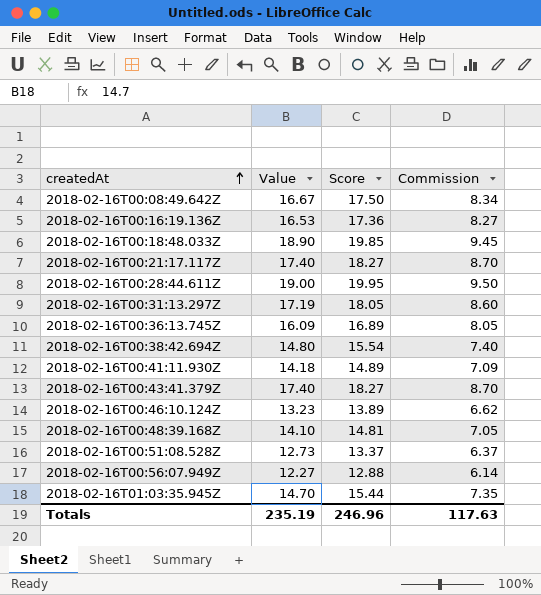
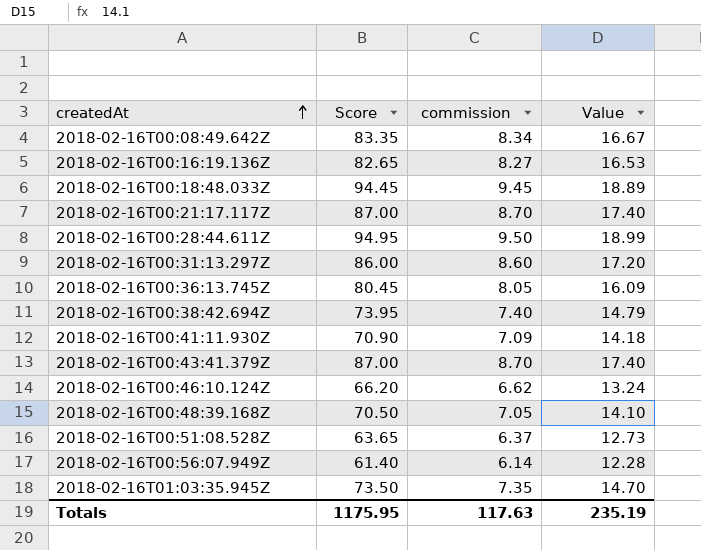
column Score | formula: [Value] * 1.05 -> [Value] * 5
column name: Commission -> commission
column Value | position: 2 -> 4
2018-02-16T00:18:48.033Z | Value: 18.90 -> 18.89
2018-02-16T00:28:44.611Z | Value: 19.00 -> 18.99
2018-02-16T00:31:13.297Z | Value: 17.19 -> 17.20
2018-02-16T00:38:42.694Z | Value: 14.80 -> 14.79
2018-02-16T00:46:10.124Z | Value: 13.23 -> 13.24
2018-02-16T00:56:07.949Z | Value: 12.27 -> 12.28
Totals | Score: 246.96 -> 1175.95

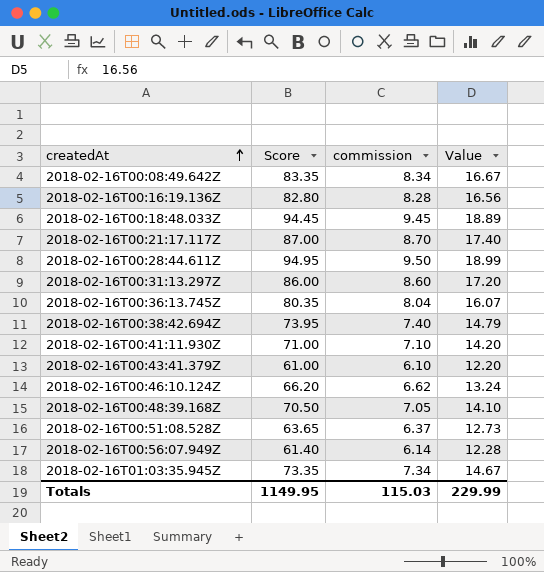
2018-02-16T00:16:19.136Z | Score: 82.65 -> 82.80
2018-02-16T00:16:19.136Z | commission: 8.27 -> 8.28
2018-02-16T00:16:19.136Z | Value: 16.53 -> 16.56
2018-02-16T00:36:13.745Z | Score: 80.45 -> 80.35
2018-02-16T00:36:13.745Z | commission: 8.05 -> 8.04
2018-02-16T00:36:13.745Z | Value: 16.09 -> 16.07
2018-02-16T00:41:11.930Z | Score: 70.90 -> 71.00
2018-02-16T00:41:11.930Z | commission: 7.09 -> 7.10
2018-02-16T00:41:11.930Z | Value: 14.18 -> 14.20
2018-02-16T00:43:41.379Z | Score: 87.00 -> 61.00
2018-02-16T00:43:41.379Z | commission: 8.70 -> 6.10
2018-02-16T00:43:41.379Z | Value: 17.40 -> 12.20
2018-02-16T01:03:35.945Z | Score: 73.50 -> 73.35
2018-02-16T01:03:35.945Z | commission: 7.35 -> 7.34
2018-02-16T01:03:35.945Z | Value: 14.70 -> 14.67
Totals | Score: 1175.95 -> 1149.95
Totals | commission: 117.63 -> 115.03
Totals | Value: 235.19 -> 229.99

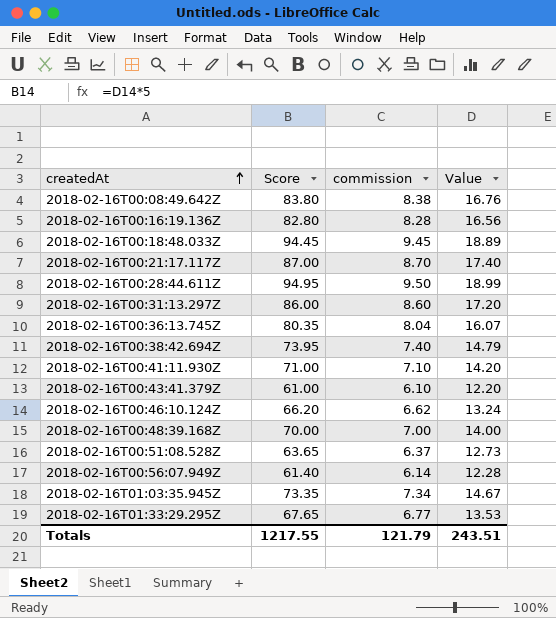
2018-02-16T00:08:49.642Z | Score: 83.35 -> 83.80
2018-02-16T00:08:49.642Z | commission: 8.34 -> 8.38
2018-02-16T00:08:49.642Z | Value: 16.67 -> 16.76
2018-02-16T00:48:39.168Z | Score: 70.50 -> 70.00
2018-02-16T00:48:39.168Z | commission: 7.05 -> 7.00
2018-02-16T00:48:39.168Z | Value: 14.10 -> 14.00
row 2018-02-16T01:33:29.295Z: none -> 67.65 | 6.77 | 13.53
Totals | Score: 1149.95 -> 1217.55
Totals | commission: 115.03 -> 121.79
Totals | Value: 229.99 -> 243.51

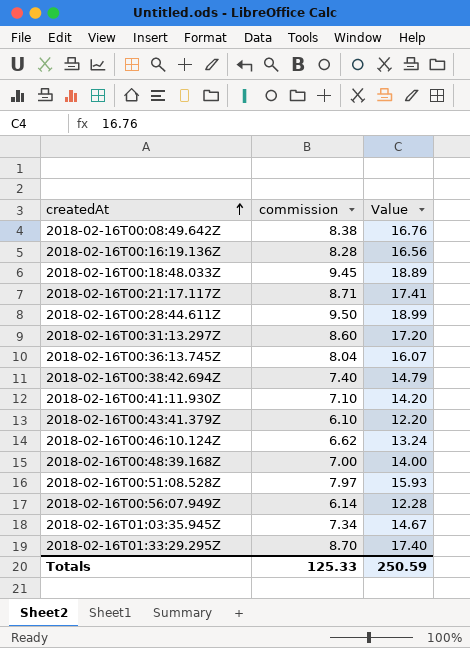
column Score | formula: [Value] * 5 -> none
2018-02-16T00:21:17.117Z | commission: 8.70 -> 8.71
2018-02-16T00:21:17.117Z | Value: 17.40 -> 17.41
2018-02-16T00:51:08.528Z | commission: 6.37 -> 7.97
2018-02-16T00:51:08.528Z | Value: 12.73 -> 15.93
2018-02-16T01:33:29.295Z | commission: 6.77 -> 8.70
2018-02-16T01:33:29.295Z | Value: 13.53 -> 17.40
Totals | commission: 121.79 -> 125.33
Totals | Value: 243.51 -> 250.59

